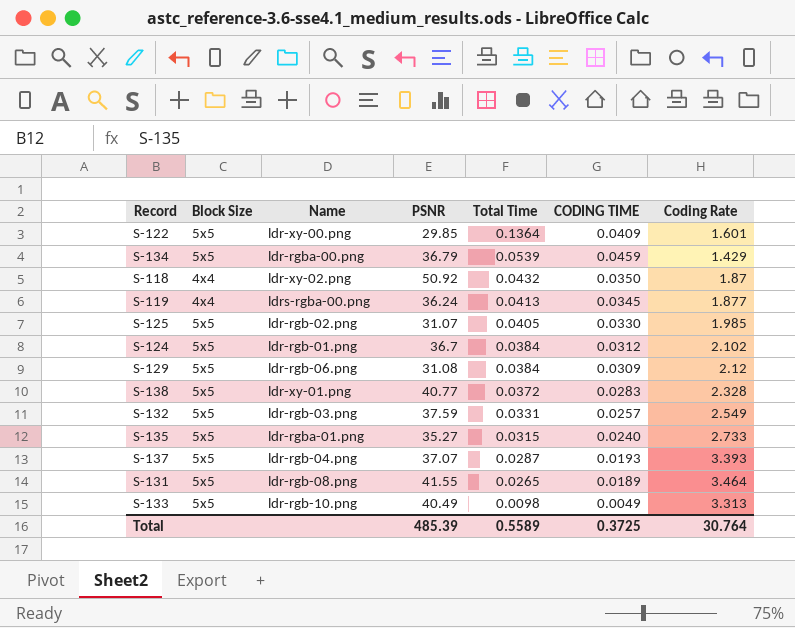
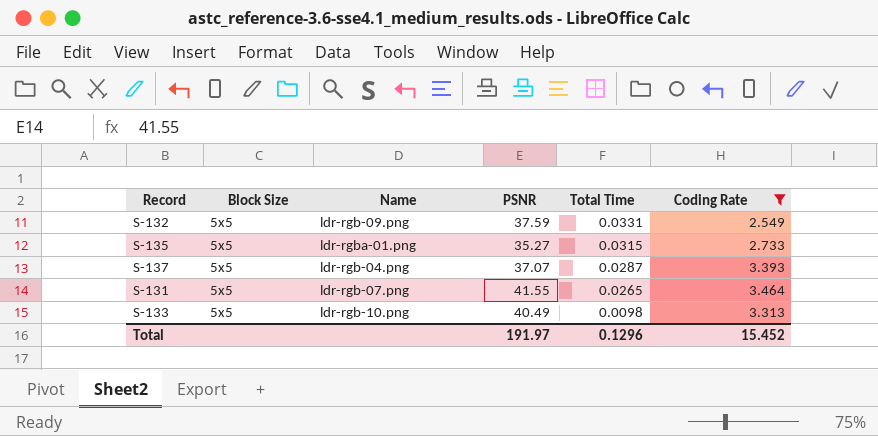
filter: none -> Coding Rate >= 2.549
column CODING TIME | position: 6 -> none
S-132 | Name: ldr-rgb-03.png -> ldr-rgb-09.png
S-131 | Name: ldr-rgb-08.png -> ldr-rgb-07.png
Total | PSNR: 485.39 -> 191.97
Total | Total Time: 0.5589 -> 0.1296
Total | Coding Rate: 30.764 -> 15.452

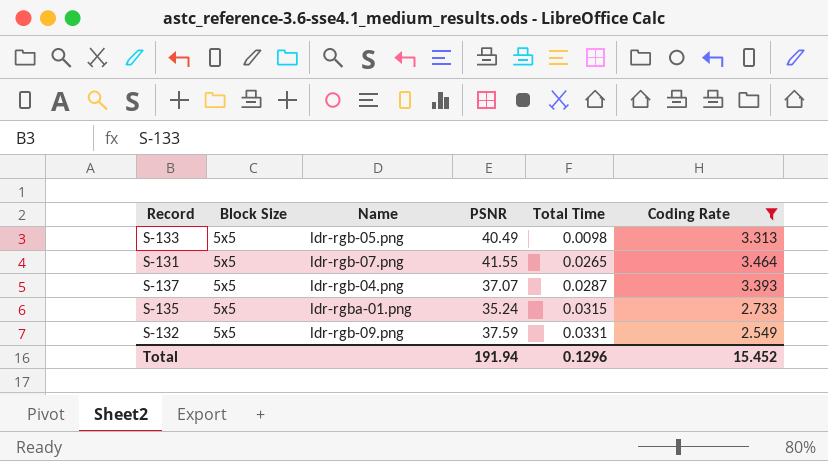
row order: Total Time descending -> Total Time ascending
S-133 | Name: ldr-rgb-10.png -> ldr-rgb-05.png
S-135 | PSNR: 35.27 -> 35.24
Total | PSNR: 191.97 -> 191.94

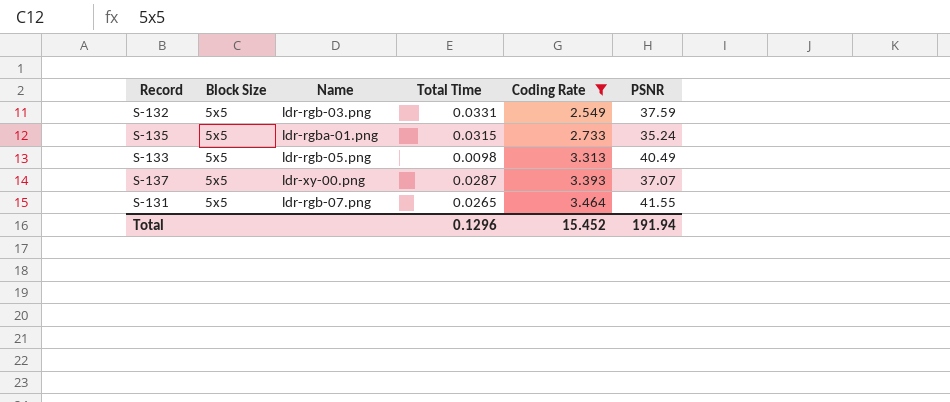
row order: Total Time ascending -> Coding Rate ascending
column PSNR | position: 4 -> 6
S-132 | Name: ldr-rgb-09.png -> ldr-rgb-03.png
S-137 | Name: ldr-rgb-04.png -> ldr-xy-00.png

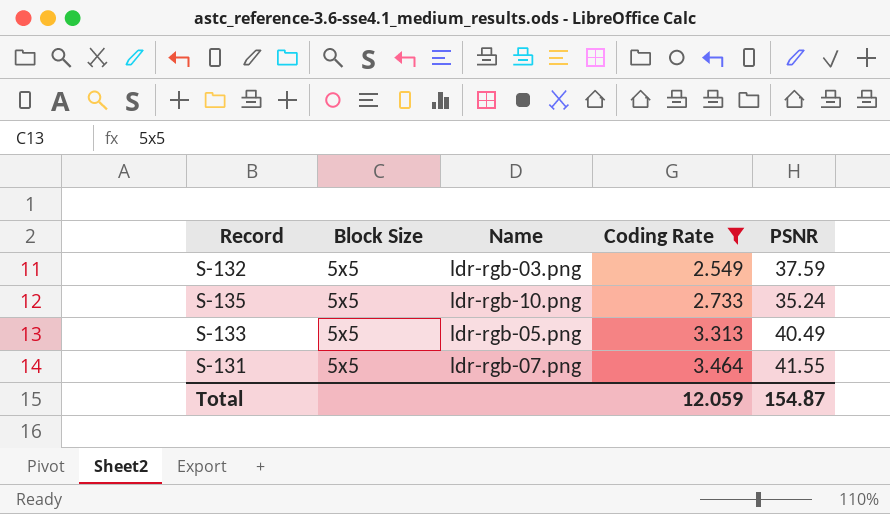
column Total Time | position: 4 -> none
row S-137: 5x5 | ldr-xy-00.png | 0.0287 | 3.393 | 37.07 -> none
S-135 | Name: ldr-rgba-01.png -> ldr-rgb-10.png
Total | Coding Rate: 15.452 -> 12.059
Total | PSNR: 191.94 -> 154.87

